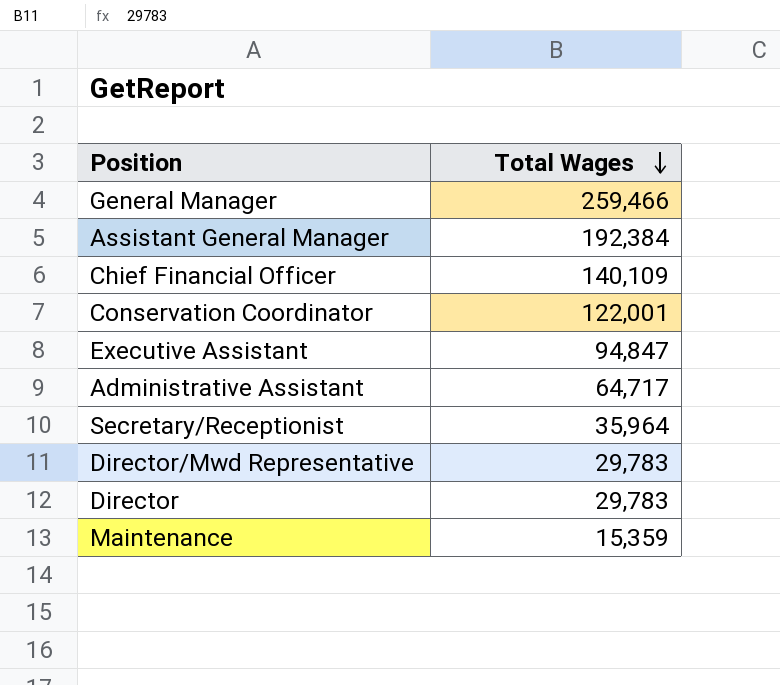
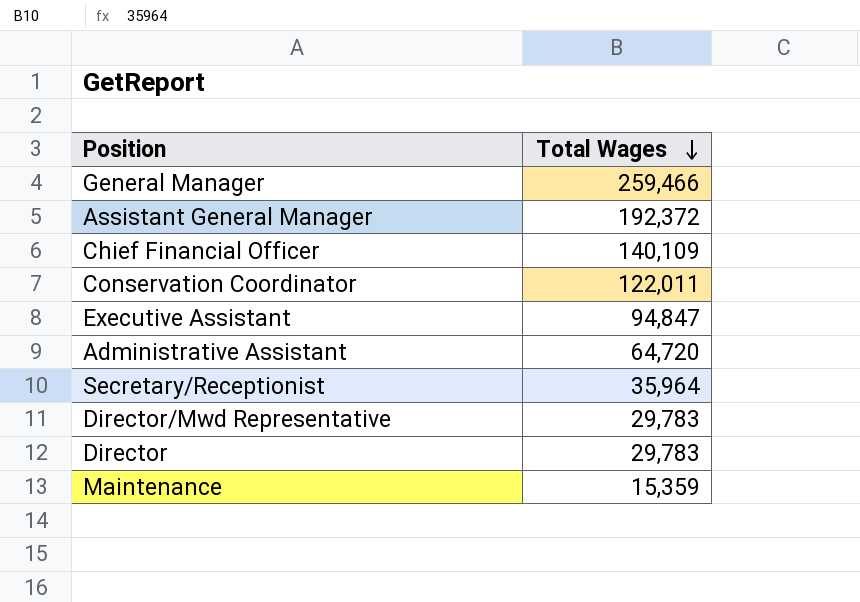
Assistant General Manager | Total Wages: 192,384 -> 192,372
Conservation Coordinator | Total Wages: 122,001 -> 122,011
Administrative Assistant | Total Wages: 64,717 -> 64,720

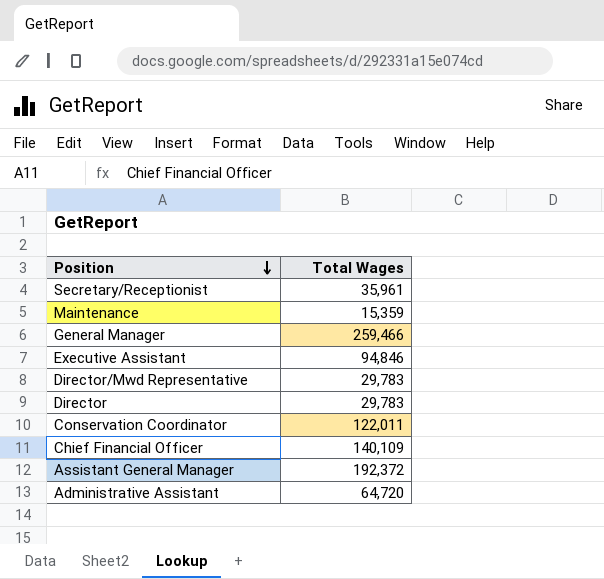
row order: Total Wages descending -> Position descending
Secretary/Receptionist | Total Wages: 35,964 -> 35,961
Executive Assistant | Total Wages: 94,847 -> 94,846

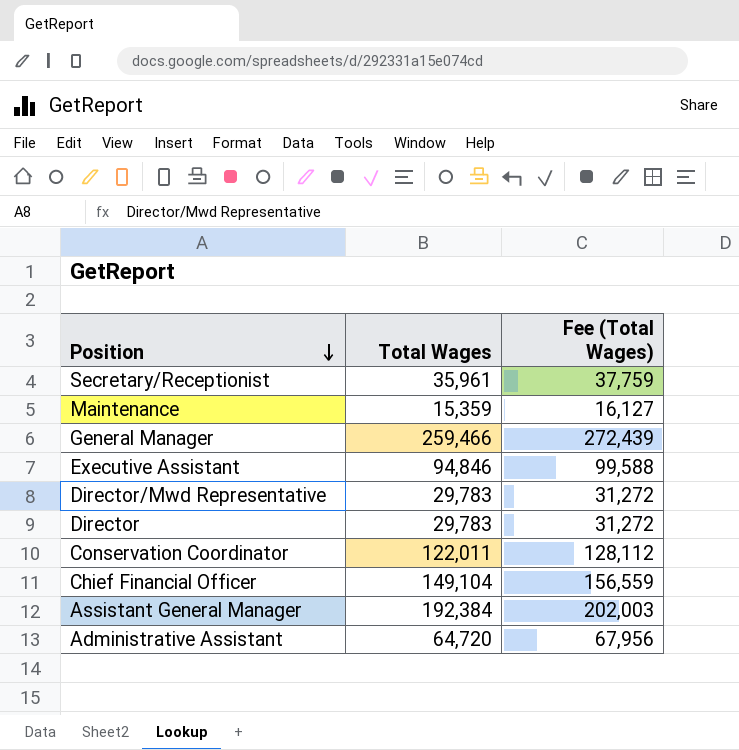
column Fee (Total Wages) | formula: none -> [Total Wages] * 1.05
Chief Financial Officer | Total Wages: 140,109 -> 149,104
Assistant General Manager | Total Wages: 192,372 -> 192,384

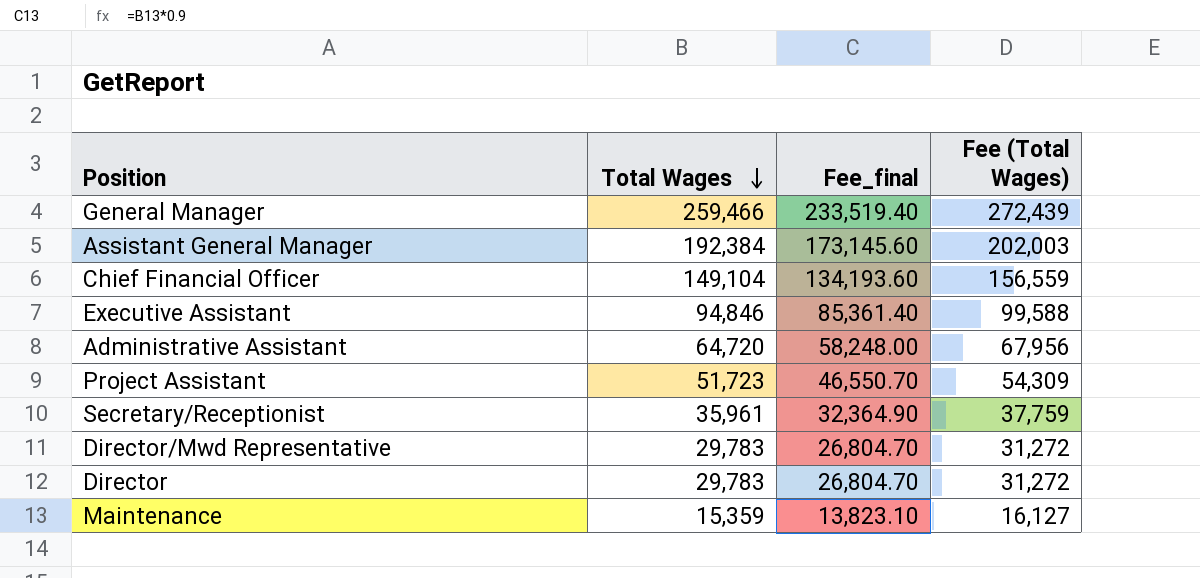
row order: Position descending -> Total Wages descending
column Fee_final | formula: none -> [Total Wages] * 0.9
row Conservation Coordinator: 122,011 | 128,112 -> none
row Project Assistant: none -> 51,723 | 46,550.70 | 54,309

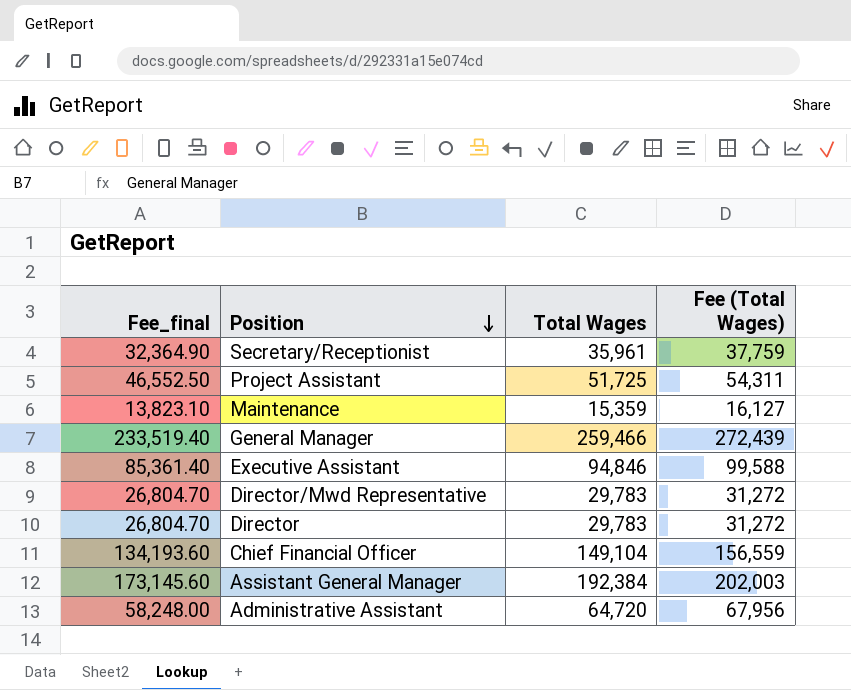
row order: Total Wages descending -> Position descending
column Fee_final | position: 3 -> 1
Project Assistant | Fee_final: 46,550.70 -> 46,552.50
Project Assistant | Total Wages: 51,723 -> 51,725
Project Assistant | Fee (Total Wages): 54,309 -> 54,311

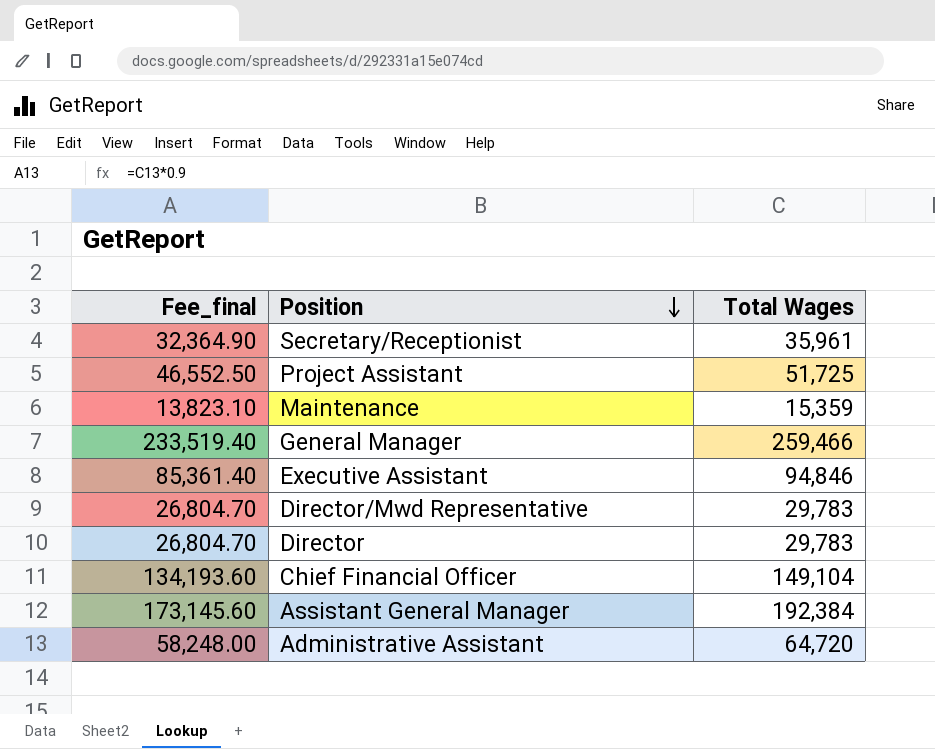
column Fee (Total Wages) | formula: [Total Wages] * 1.05 -> none

